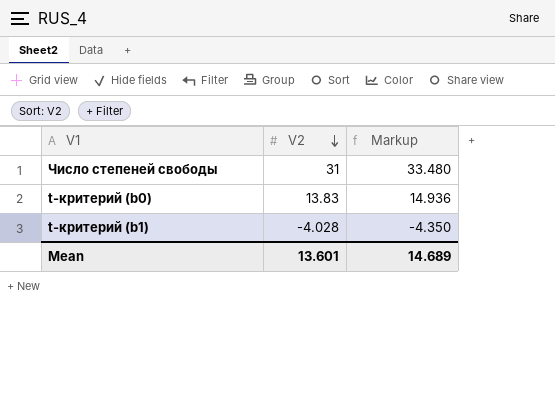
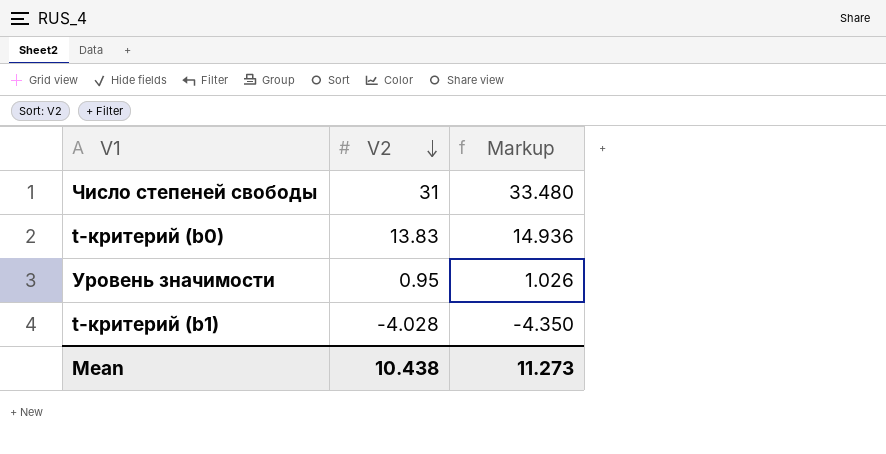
row Уровень значимости: none -> 0.95 | 1.026
Mean | V2: 13.601 -> 10.438
Mean | Markup: 14.689 -> 11.273

